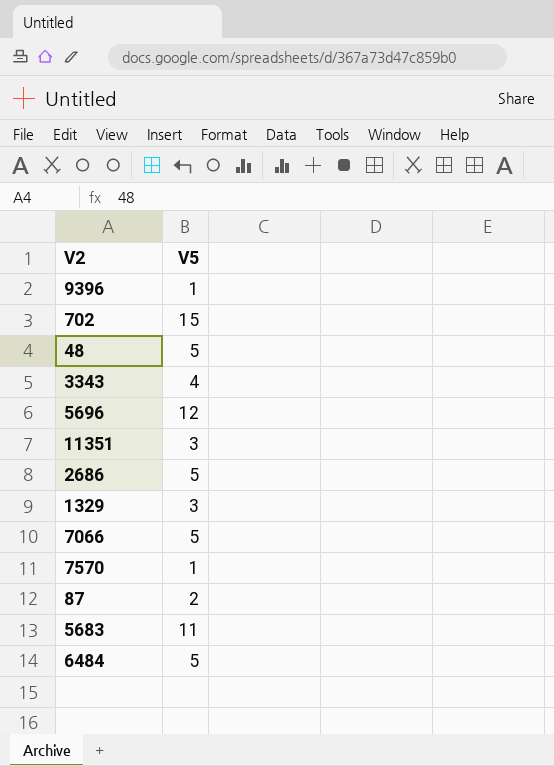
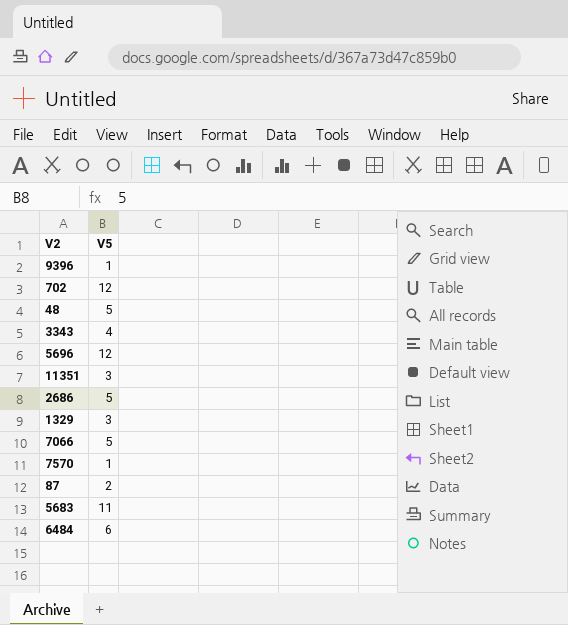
702 | V5: 15 -> 12
6484 | V5: 5 -> 6

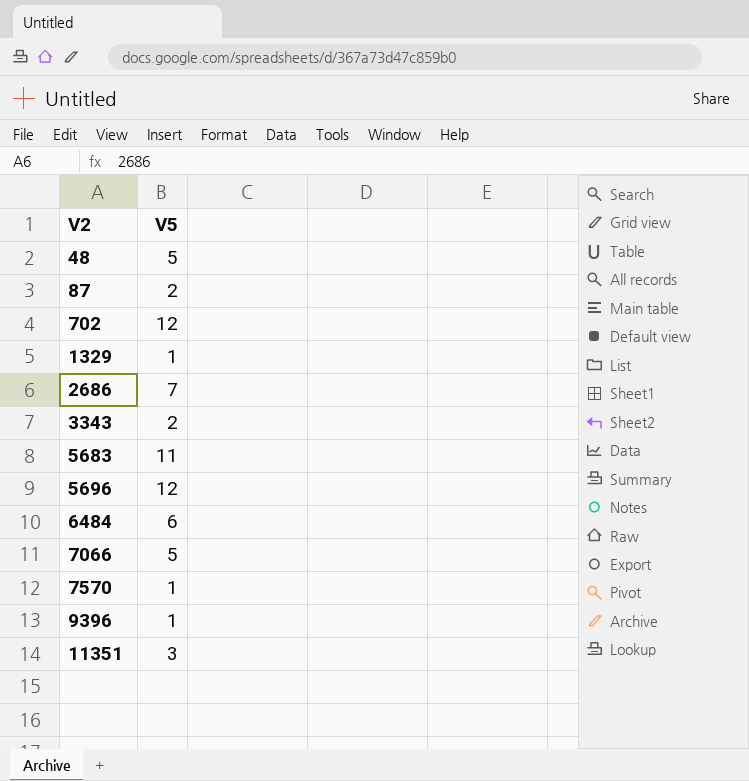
row order: none -> V2 ascending
1329 | V5: 3 -> 1
2686 | V5: 5 -> 7
3343 | V5: 4 -> 2

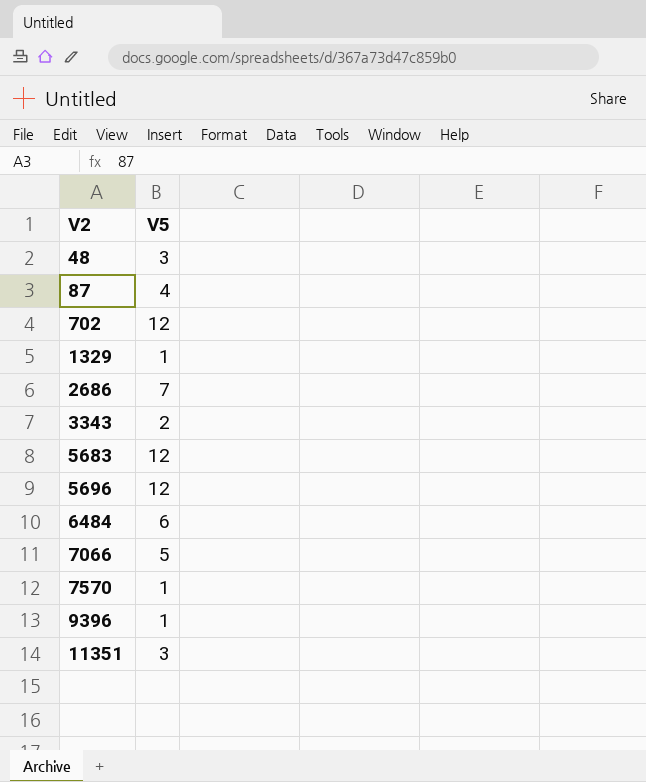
48 | V5: 5 -> 3
87 | V5: 2 -> 4
5683 | V5: 11 -> 12

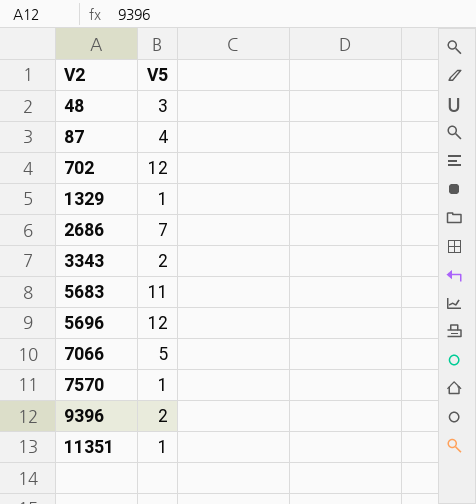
row 6484: 6 -> none
5683 | V5: 12 -> 11
9396 | V5: 1 -> 2
11351 | V5: 3 -> 1

